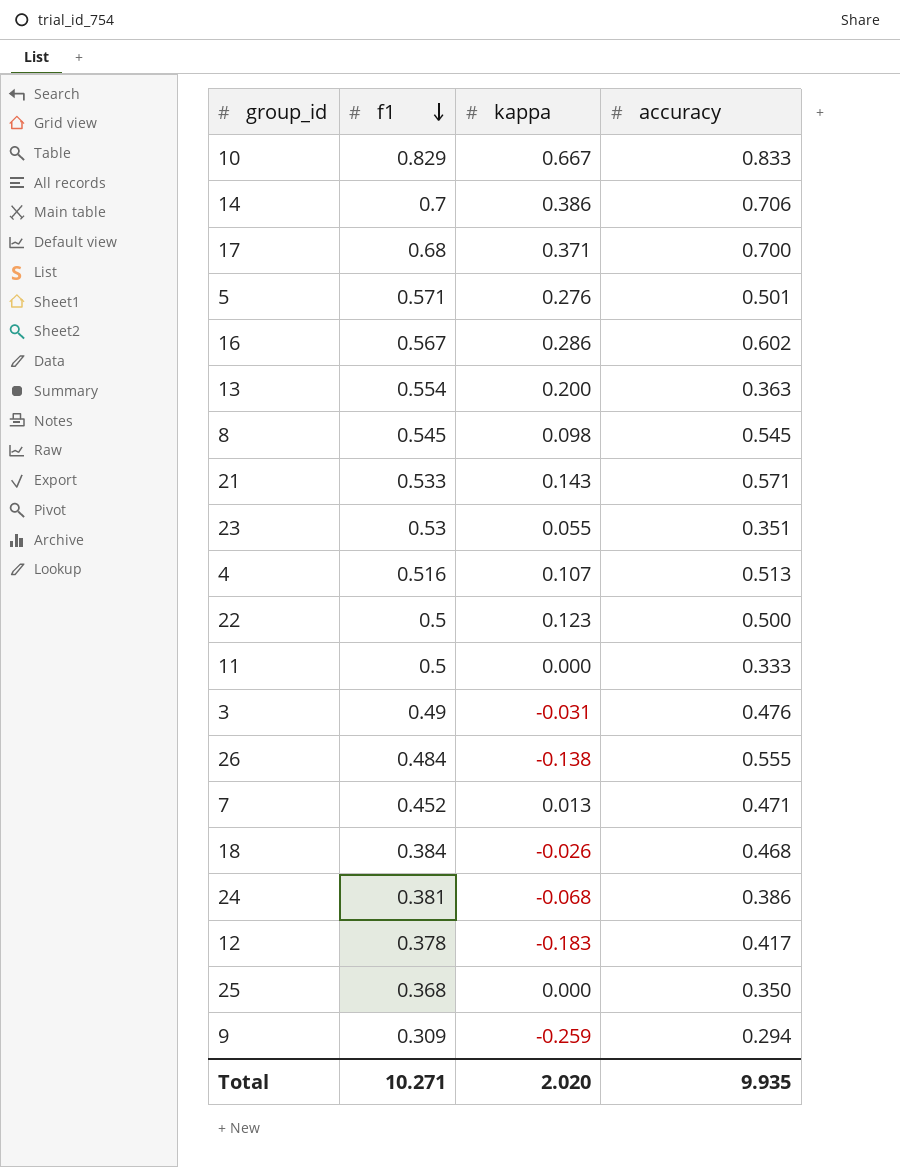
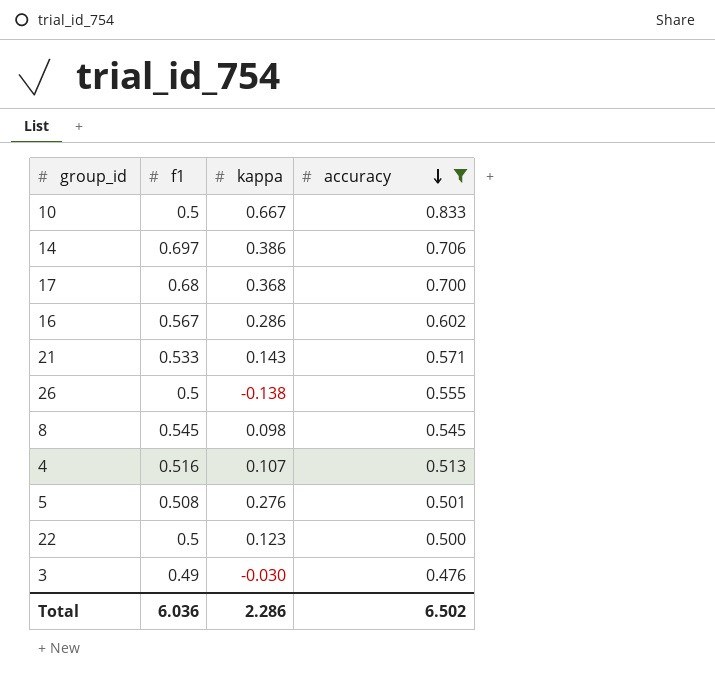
filter: none -> accuracy >= 0.476
row order: f1 descending -> accuracy descending
10 | f1: 0.829 -> 0.5
14 | f1: 0.7 -> 0.697
17 | kappa: 0.371 -> 0.368
26 | f1: 0.484 -> 0.5
5 | f1: 0.571 -> 0.508
3 | kappa: -0.031 -> -0.030
Total | f1: 10.271 -> 6.036
Total | kappa: 2.020 -> 2.286
Total | accuracy: 9.935 -> 6.502

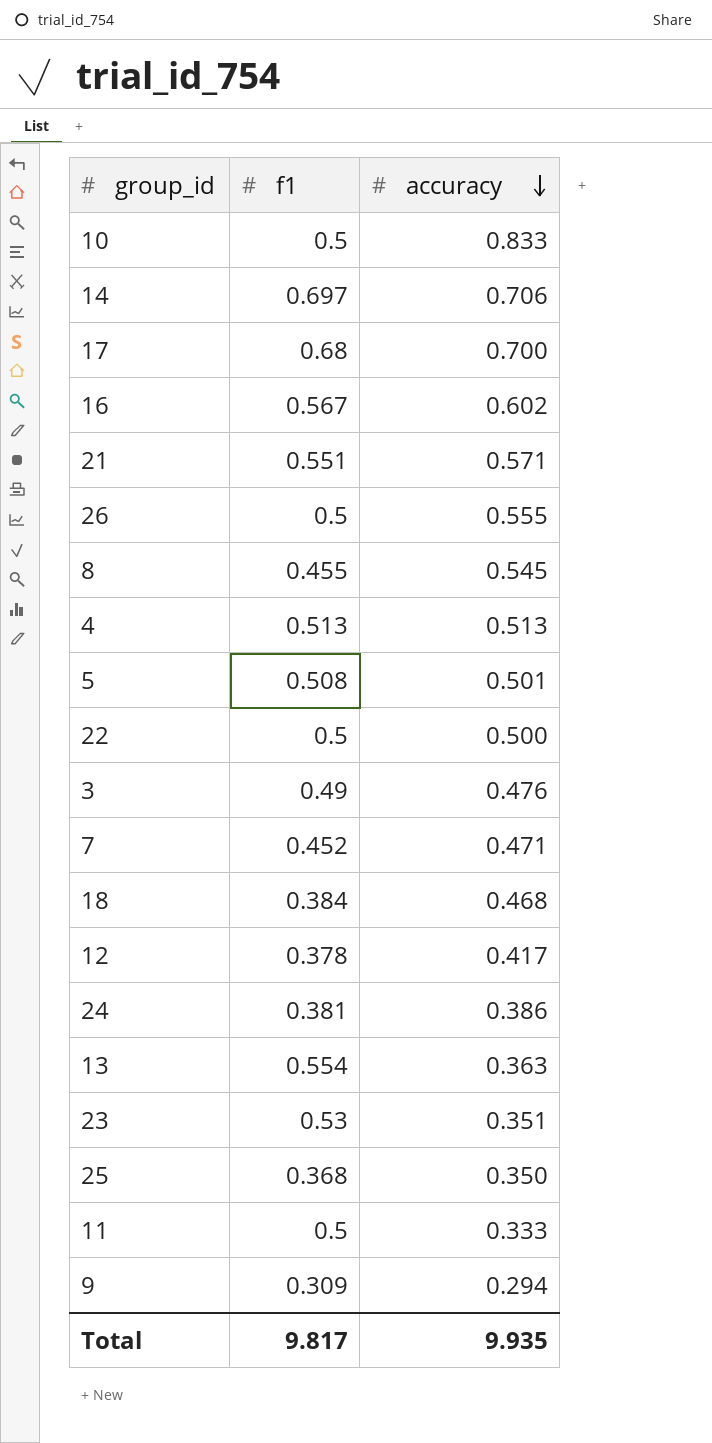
filter: accuracy >= 0.476 -> none
column kappa | position: 3 -> none
21 | f1: 0.533 -> 0.551
8 | f1: 0.545 -> 0.455
4 | f1: 0.516 -> 0.513
Total | f1: 6.036 -> 9.817
Total | accuracy: 6.502 -> 9.935

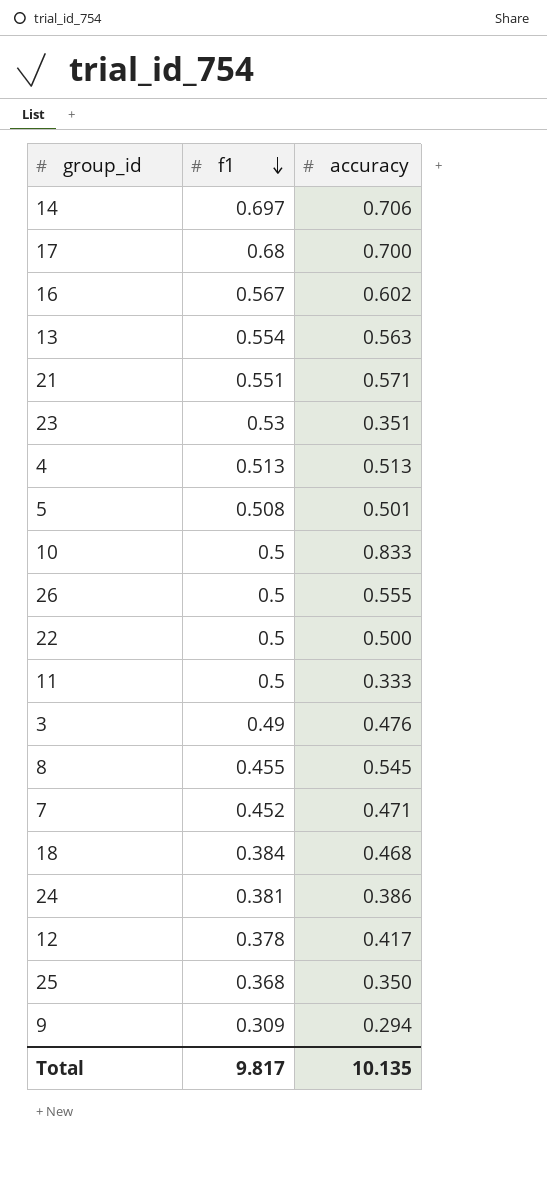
row order: accuracy descending -> f1 descending
13 | accuracy: 0.363 -> 0.563
Total | accuracy: 9.935 -> 10.135

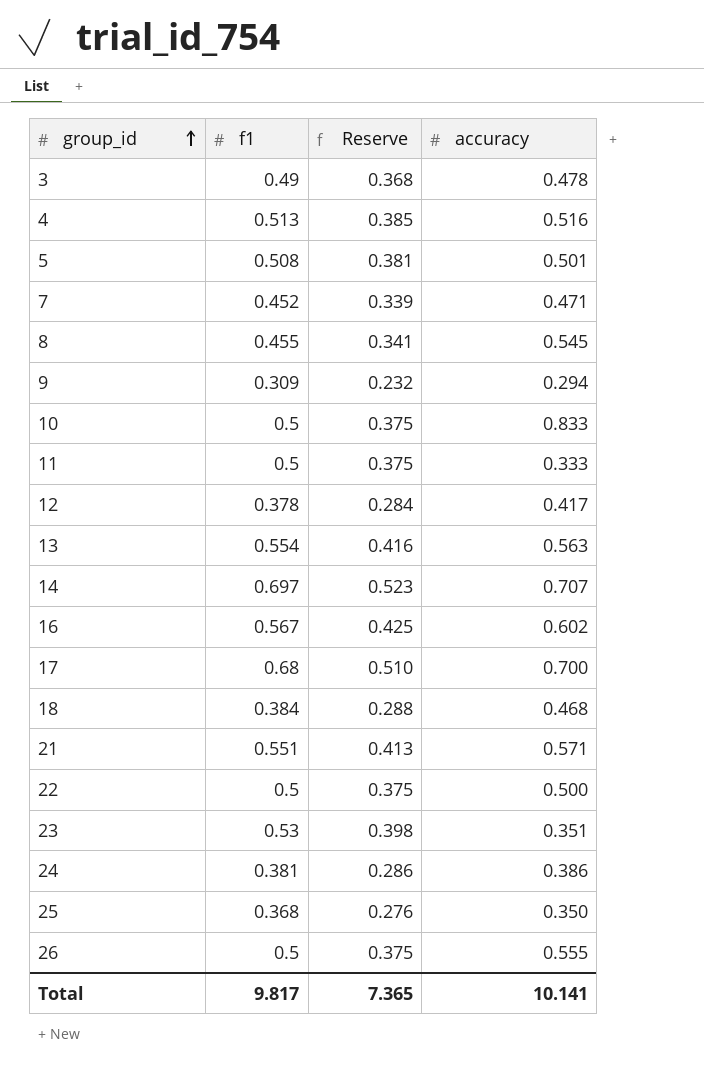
row order: f1 descending -> group_id ascending
column Reserve | formula: none -> [f1] * 0.75
3 | accuracy: 0.476 -> 0.478
4 | accuracy: 0.513 -> 0.516
14 | accuracy: 0.706 -> 0.707
Total | accuracy: 10.135 -> 10.141

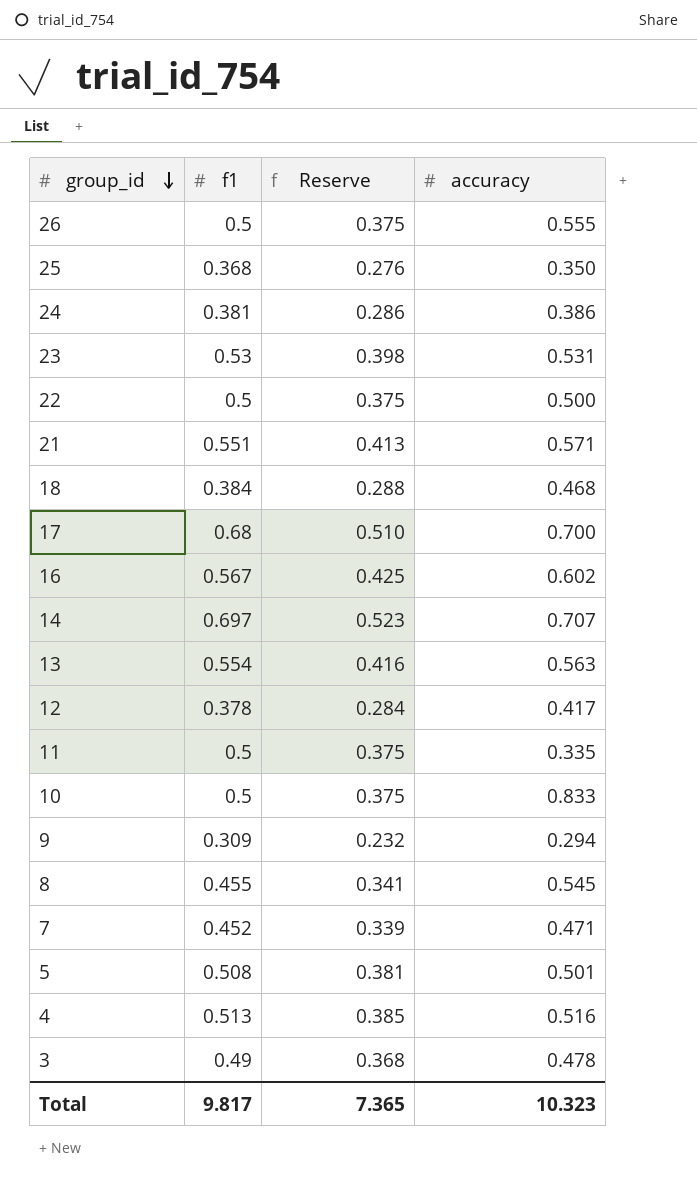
row order: group_id ascending -> group_id descending
23 | accuracy: 0.351 -> 0.531
11 | accuracy: 0.333 -> 0.335
Total | accuracy: 10.141 -> 10.323

